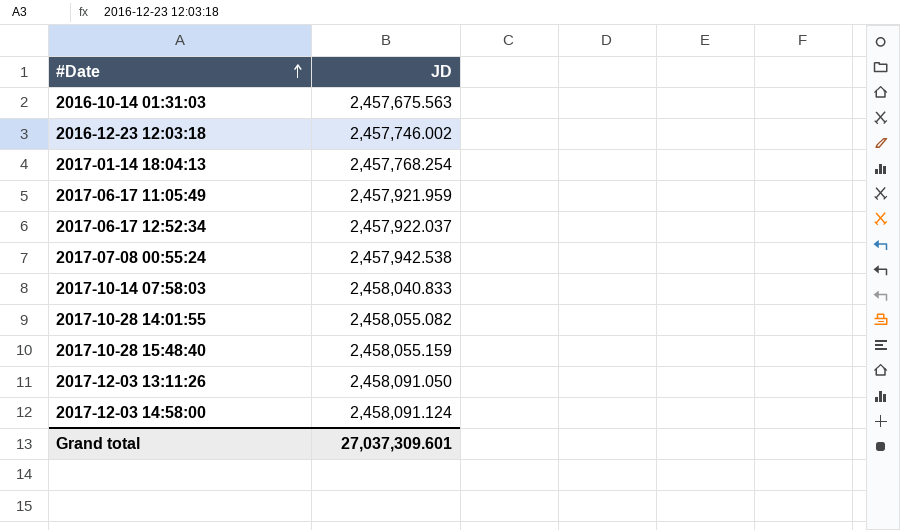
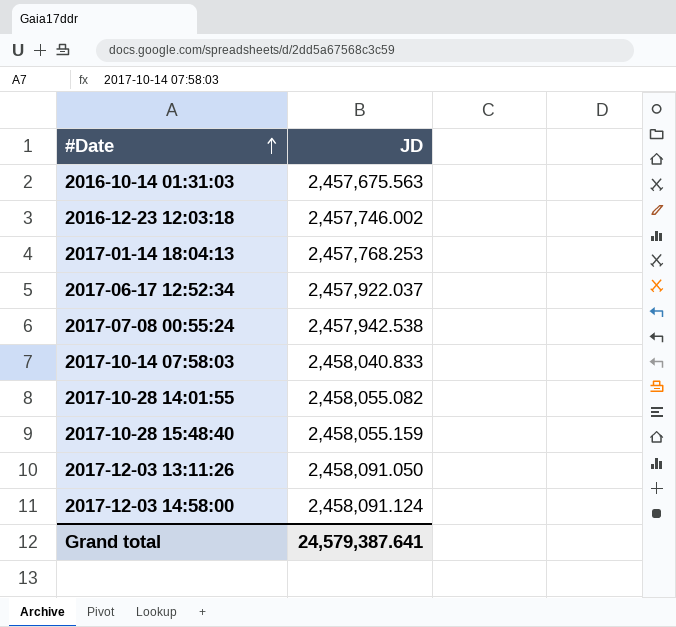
row 2017-06-17 11:05:49: 2,457,921.959 -> none
2017-01-14 18:04:13 | JD: 2,457,768.254 -> 2,457,768.253
Grand total | JD: 27,037,309.601 -> 24,579,387.641

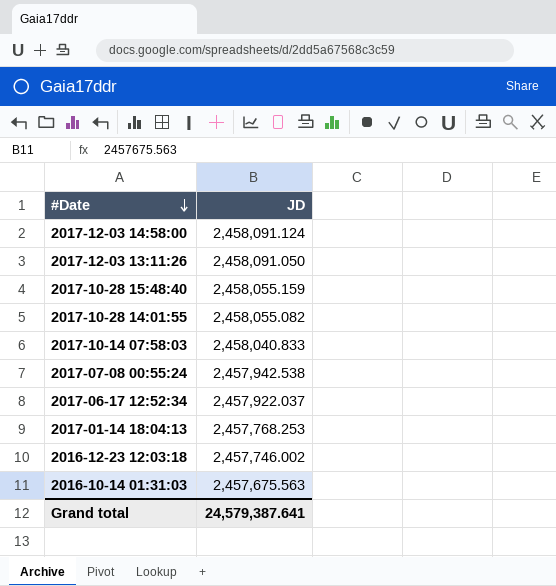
row order: #Date ascending -> #Date descending

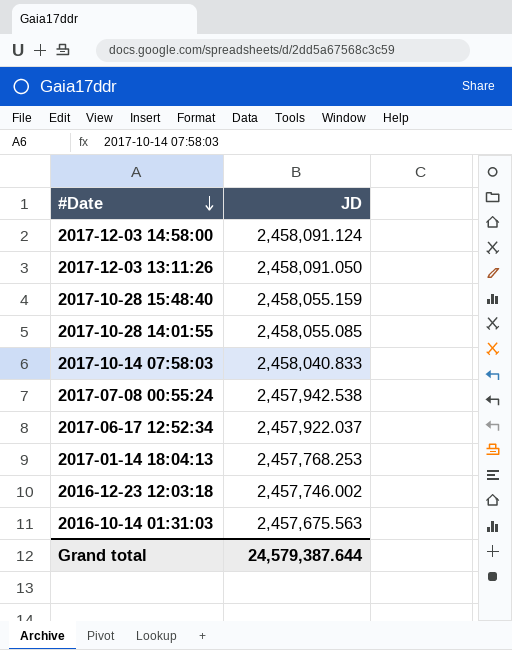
2017-10-28 14:01:55 | JD: 2,458,055.082 -> 2,458,055.085
Grand total | JD: 24,579,387.641 -> 24,579,387.644

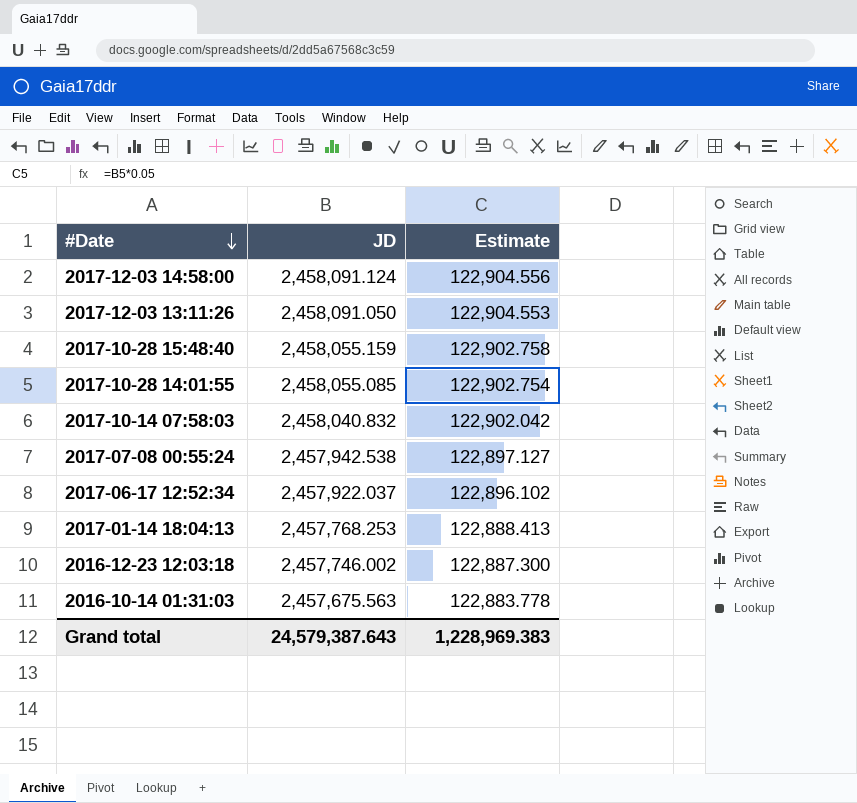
column Estimate | formula: none -> [JD] * 0.05
2017-10-14 07:58:03 | JD: 2,458,040.833 -> 2,458,040.832
Grand total | JD: 24,579,387.644 -> 24,579,387.643

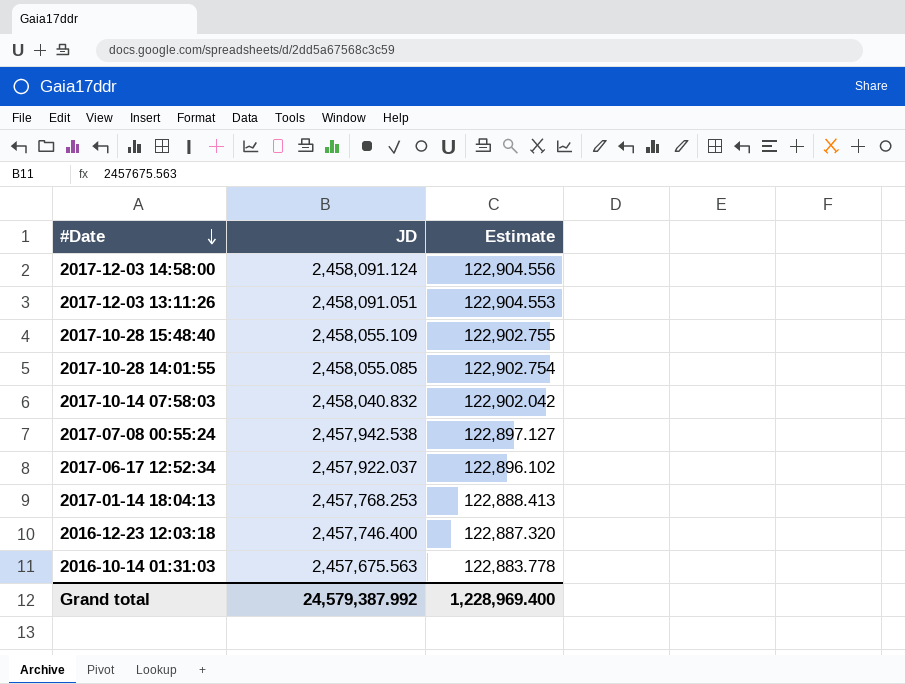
2017-12-03 13:11:26 | JD: 2,458,091.050 -> 2,458,091.051
2017-10-28 15:48:40 | JD: 2,458,055.159 -> 2,458,055.109
2017-10-28 15:48:40 | Estimate: 122,902.758 -> 122,902.755
2016-12-23 12:03:18 | JD: 2,457,746.002 -> 2,457,746.400
2016-12-23 12:03:18 | Estimate: 122,887.300 -> 122,887.320
Grand total | JD: 24,579,387.643 -> 24,579,387.992
Grand total | Estimate: 1,228,969.383 -> 1,228,969.400

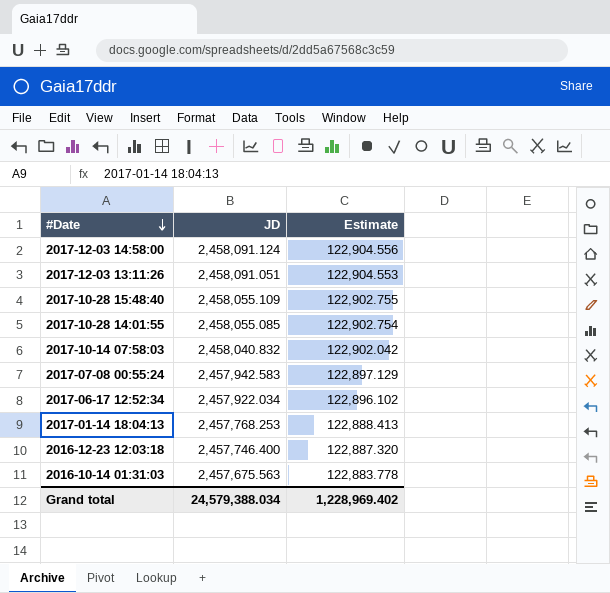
2017-07-08 00:55:24 | JD: 2,457,942.538 -> 2,457,942.583
2017-07-08 00:55:24 | Estimate: 122,897.127 -> 122,897.129
2017-06-17 12:52:34 | JD: 2,457,922.037 -> 2,457,922.034
Grand total | JD: 24,579,387.992 -> 24,579,388.034
Grand total | Estimate: 1,228,969.400 -> 1,228,969.402

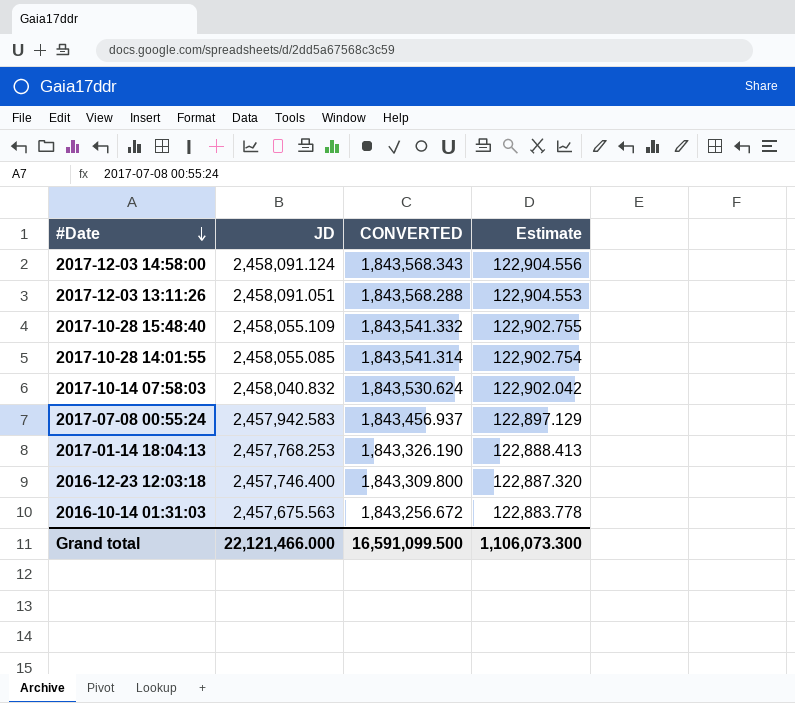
column CONVERTED | formula: none -> [JD] * 0.75
row 2017-06-17 12:52:34: 2,457,922.034 | 122,896.102 -> none
Grand total | JD: 24,579,388.034 -> 22,121,466.000
Grand total | Estimate: 1,228,969.402 -> 1,106,073.300

